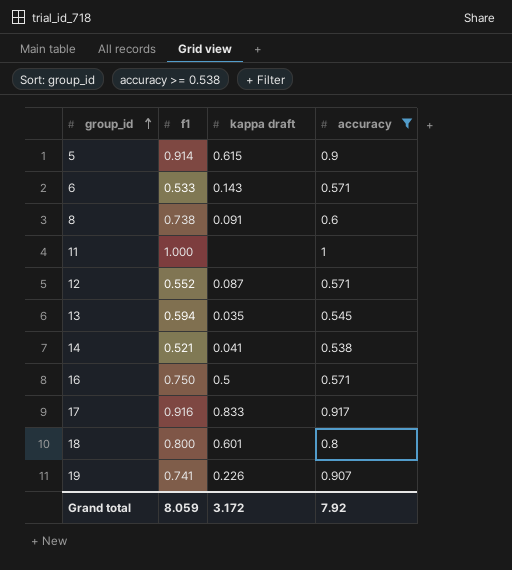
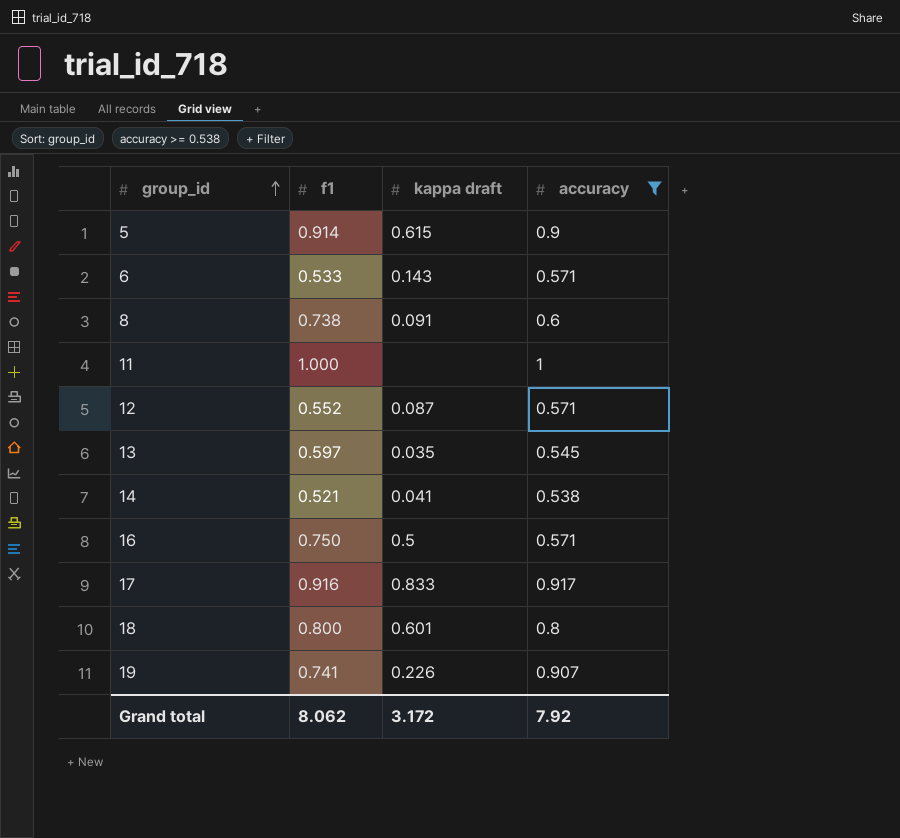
13 | f1: 0.594 -> 0.597
Grand total | f1: 8.059 -> 8.062

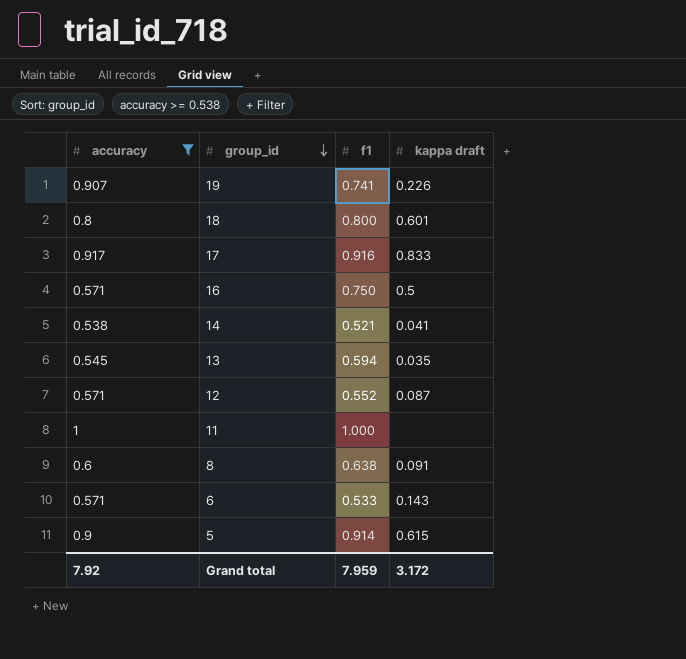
row order: group_id ascending -> group_id descending
column accuracy | position: 4 -> 1
13 | f1: 0.597 -> 0.594
8 | f1: 0.738 -> 0.638
Grand total | f1: 8.062 -> 7.959

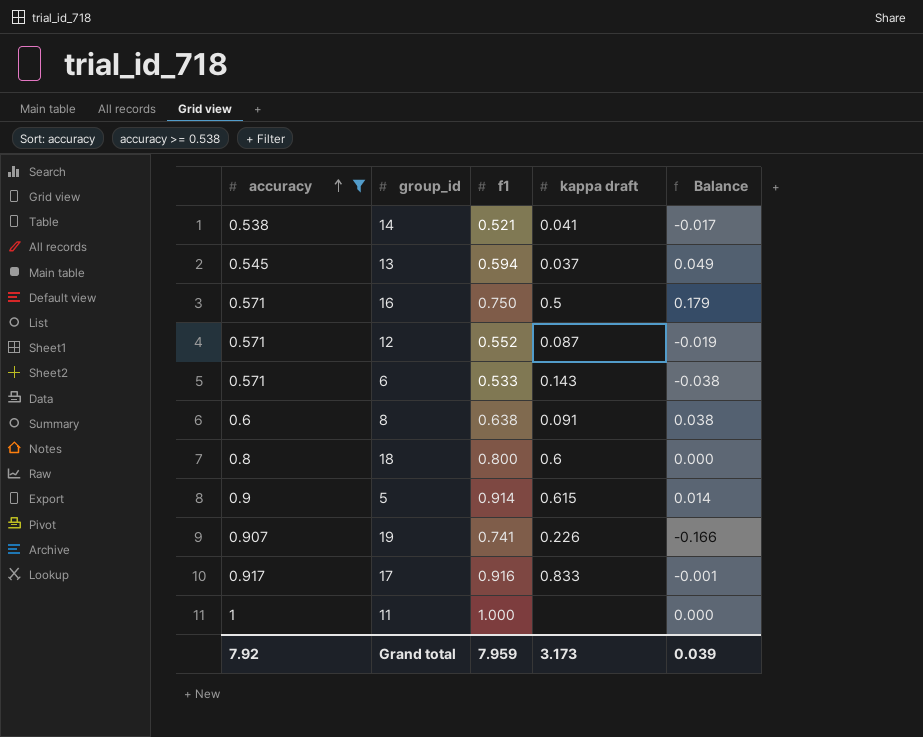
row order: group_id descending -> accuracy ascending
column Balance | formula: none -> [f1] - [accuracy]
13 | kappa draft: 0.035 -> 0.037
18 | kappa draft: 0.601 -> 0.6
Grand total | kappa draft: 3.172 -> 3.173

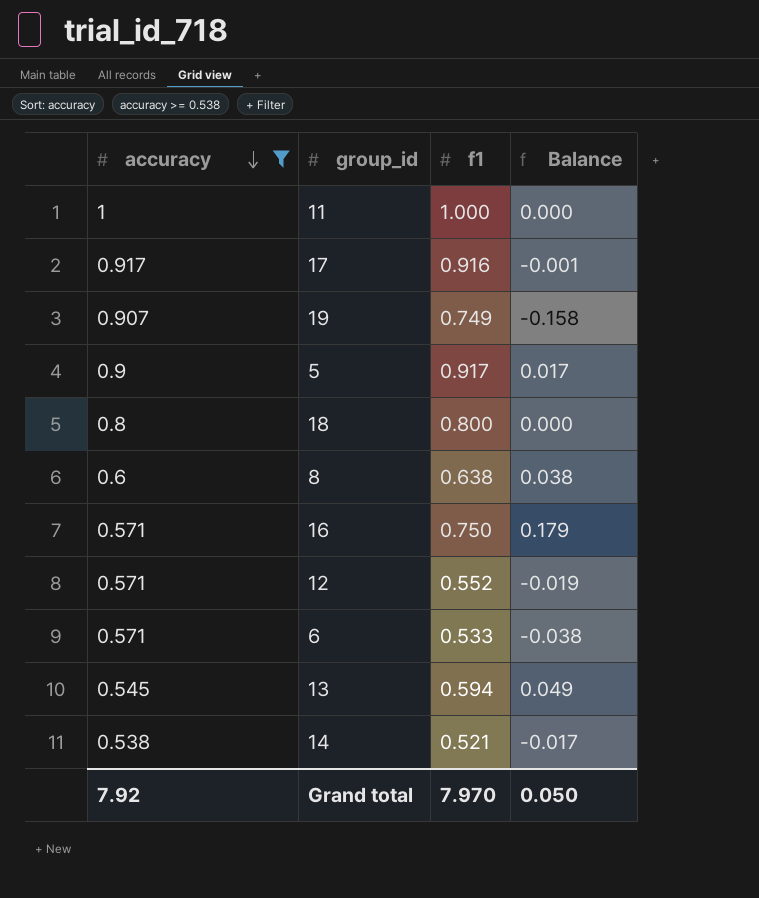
row order: accuracy ascending -> accuracy descending
column kappa draft | position: 4 -> none
19 | f1: 0.741 -> 0.749
19 | Balance: -0.166 -> -0.158
5 | f1: 0.914 -> 0.917
5 | Balance: 0.014 -> 0.017
Grand total | f1: 7.959 -> 7.970
Grand total | Balance: 0.039 -> 0.050

